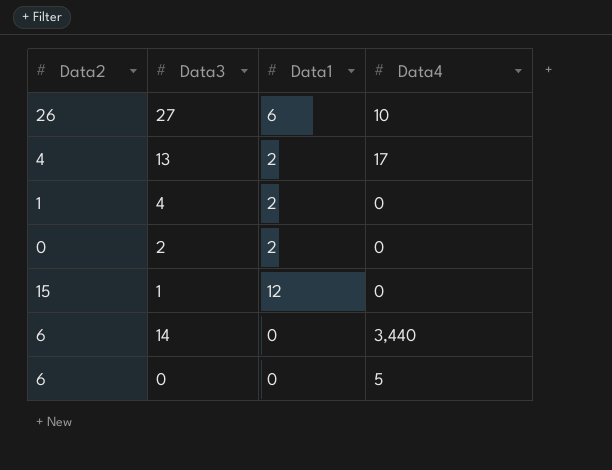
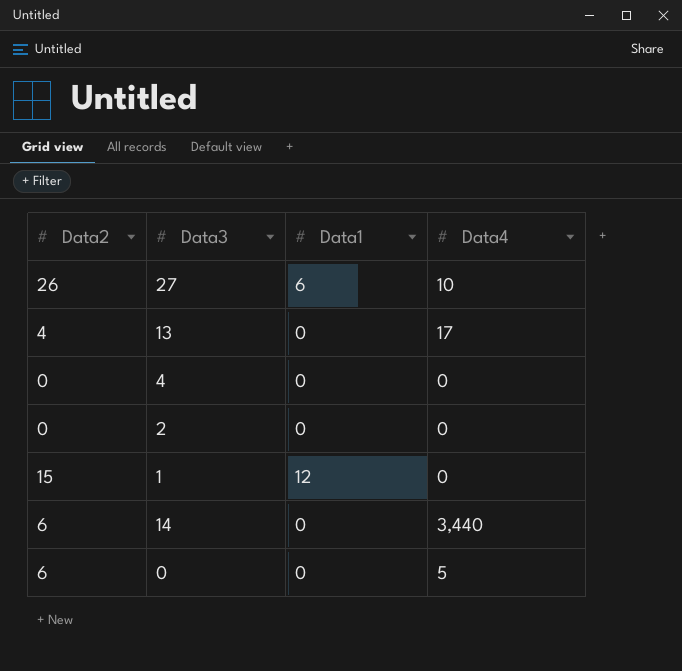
13 | Data1: 2 -> 0
4 | Data2: 1 -> 0
4 | Data1: 2 -> 0
2 | Data1: 2 -> 0

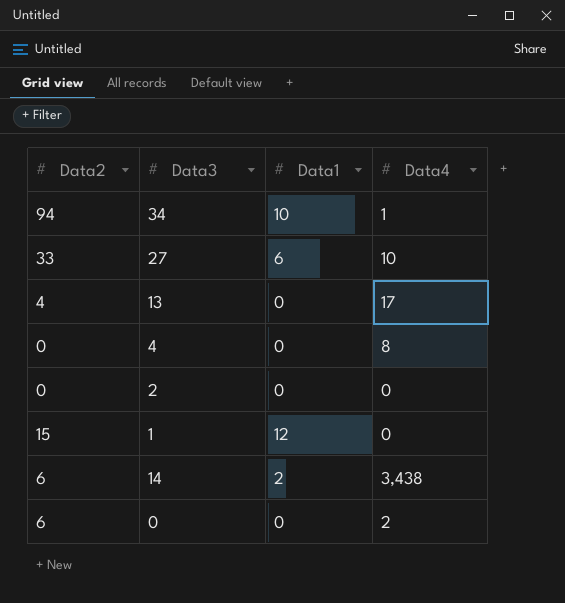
row 34: none -> 94 | 10 | 1
27 | Data2: 26 -> 33
4 | Data4: 0 -> 8
14 | Data1: 0 -> 2
14 | Data4: 3,440 -> 3,438
0 | Data4: 5 -> 2

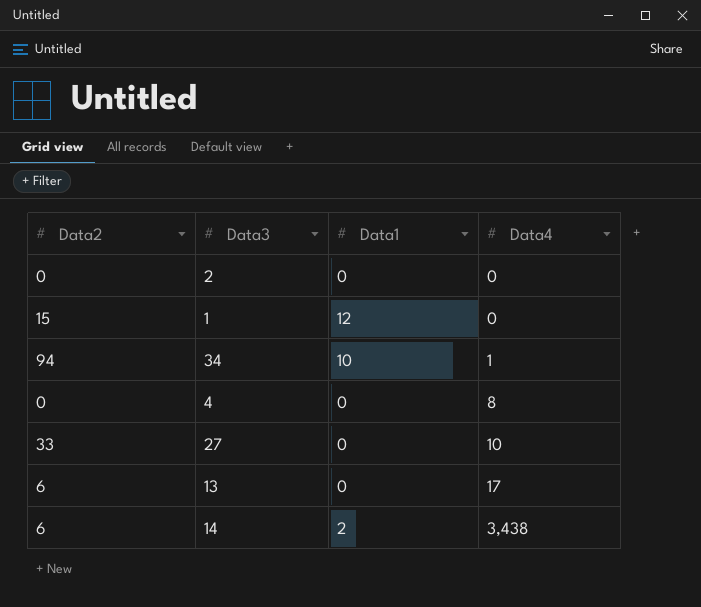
row order: none -> Data4 ascending
row 0: 6 | 0 | 2 -> none
27 | Data1: 6 -> 0
13 | Data2: 4 -> 6

